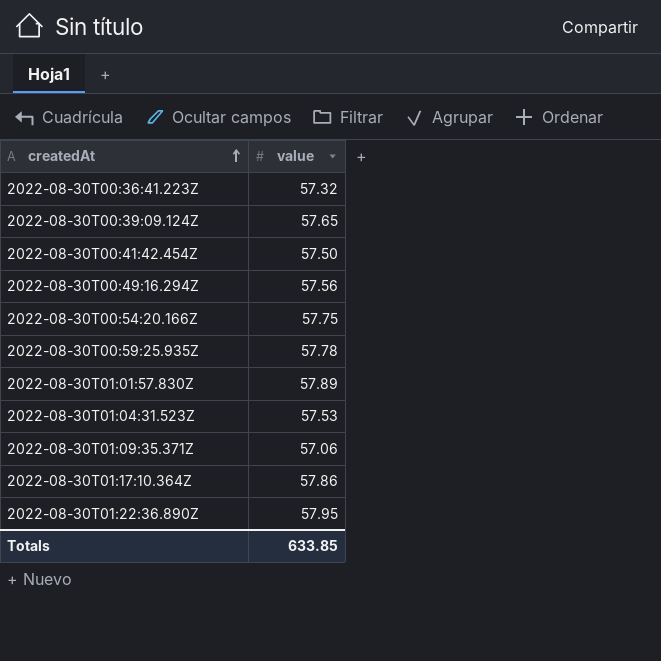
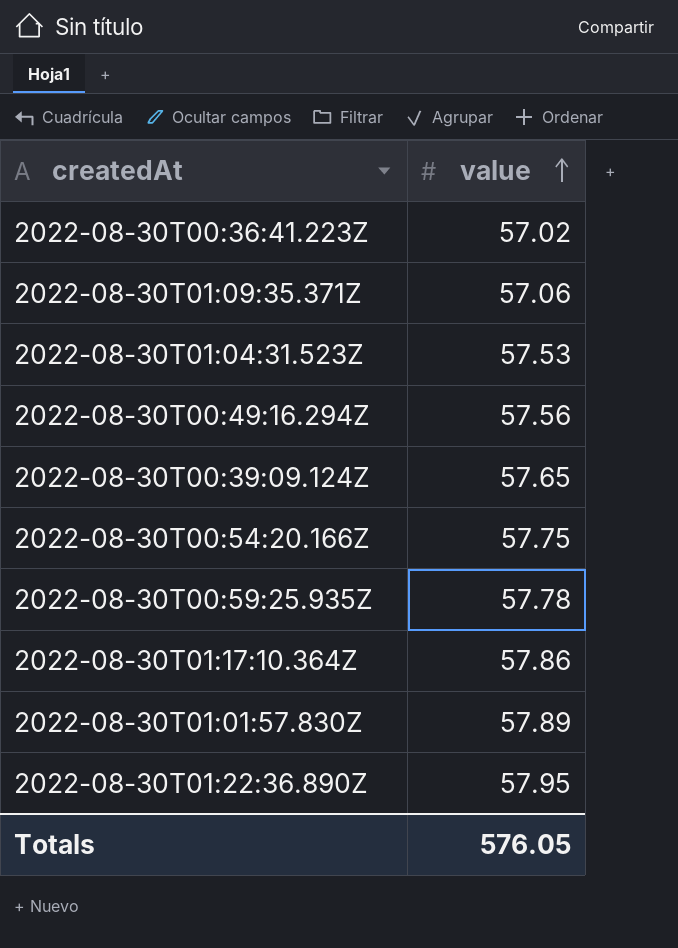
row order: createdAt ascending -> value ascending
row 2022-08-30T00:41:42.454Z: 57.50 -> none
2022-08-30T00:36:41.223Z | value: 57.32 -> 57.02
Totals | value: 633.85 -> 576.05

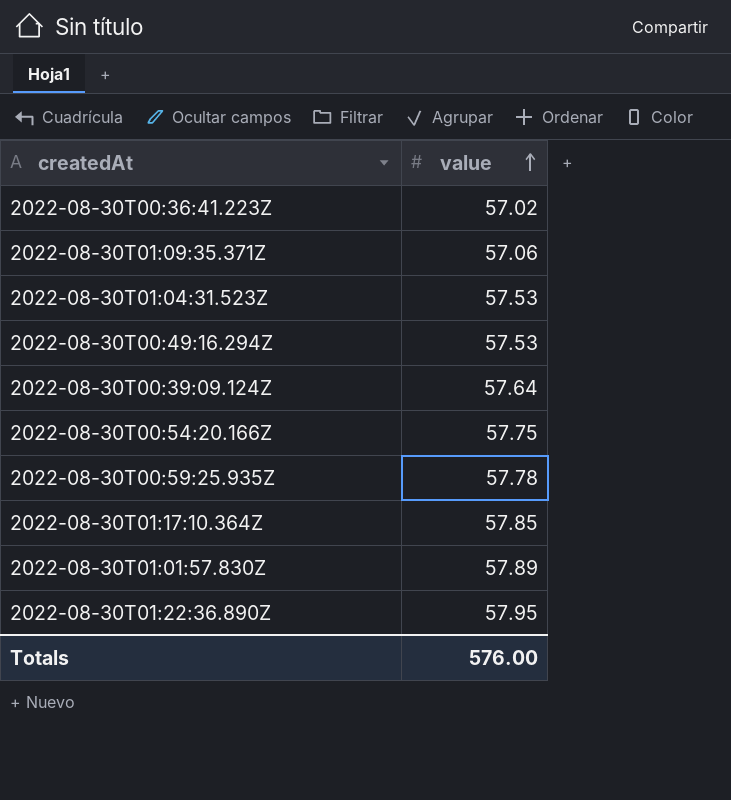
2022-08-30T00:49:16.294Z | value: 57.56 -> 57.53
2022-08-30T00:39:09.124Z | value: 57.65 -> 57.64
2022-08-30T01:17:10.364Z | value: 57.86 -> 57.85
Totals | value: 576.05 -> 576.00

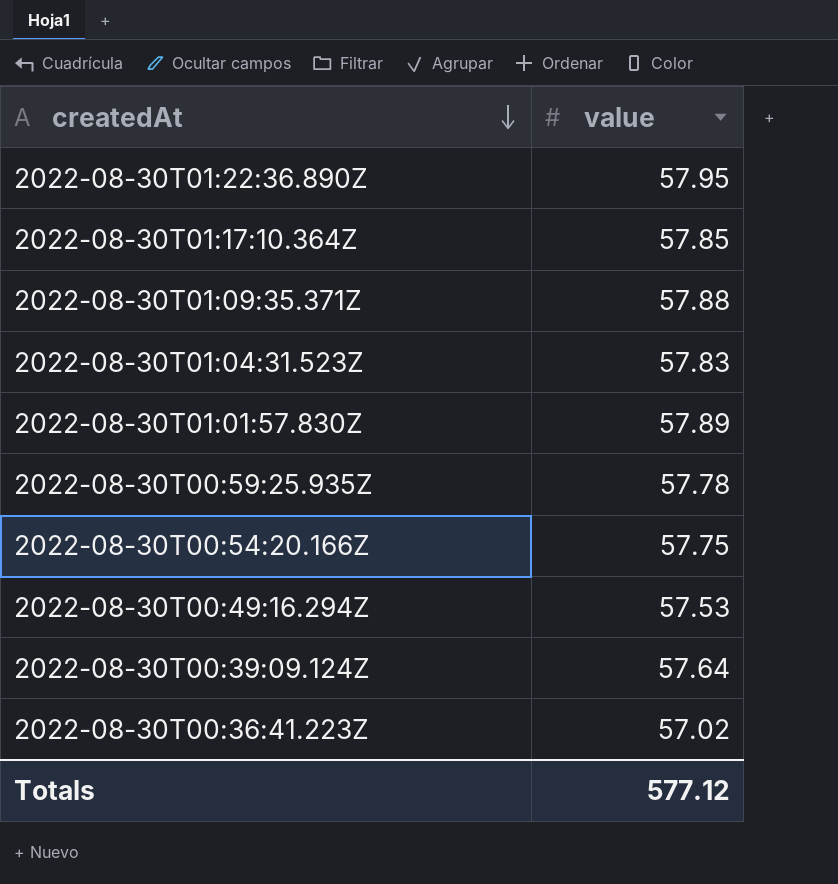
row order: value ascending -> createdAt descending
2022-08-30T01:09:35.371Z | value: 57.06 -> 57.88
2022-08-30T01:04:31.523Z | value: 57.53 -> 57.83
Totals | value: 576.00 -> 577.12

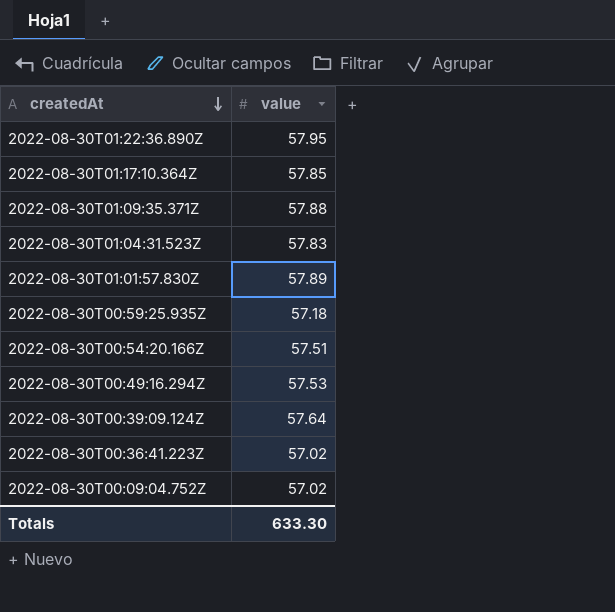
2022-08-30T00:59:25.935Z | value: 57.78 -> 57.18
2022-08-30T00:54:20.166Z | value: 57.75 -> 57.51
row 2022-08-30T00:09:04.752Z: none -> 57.02
Totals | value: 577.12 -> 633.30

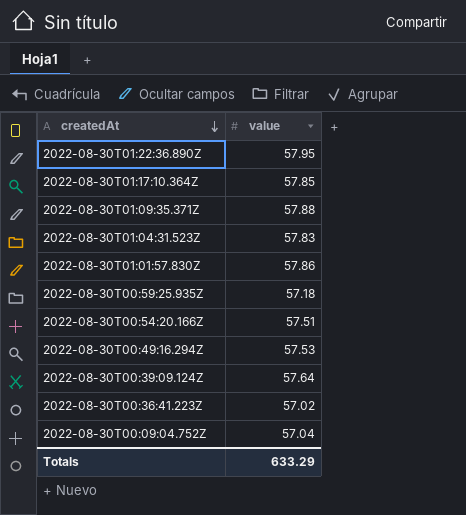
2022-08-30T01:01:57.830Z | value: 57.89 -> 57.86
2022-08-30T00:09:04.752Z | value: 57.02 -> 57.04
Totals | value: 633.30 -> 633.29

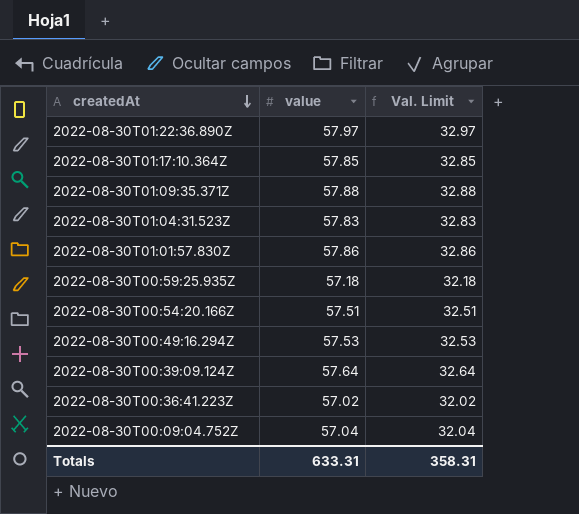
column Val. Limit | formula: none -> [value] - 25
2022-08-30T01:22:36.890Z | value: 57.95 -> 57.97
Totals | value: 633.29 -> 633.31

